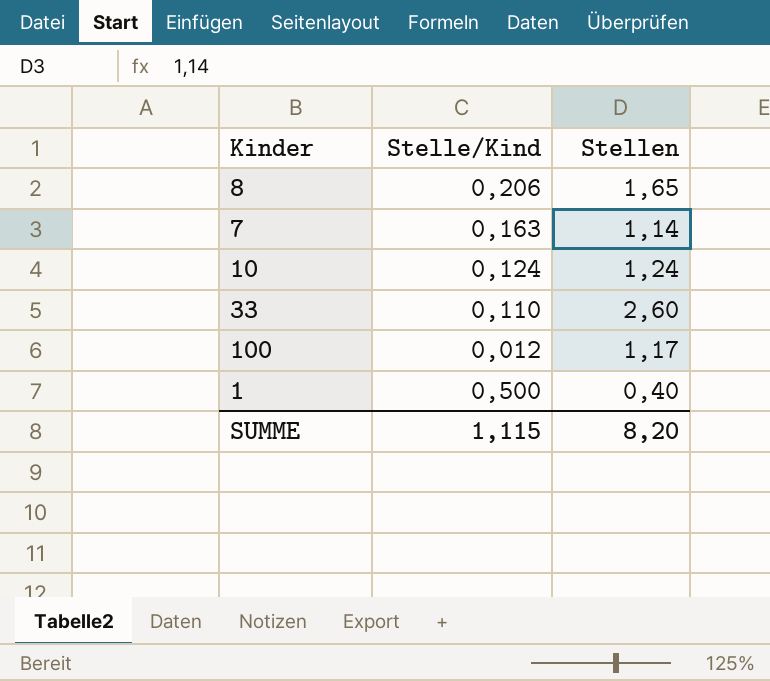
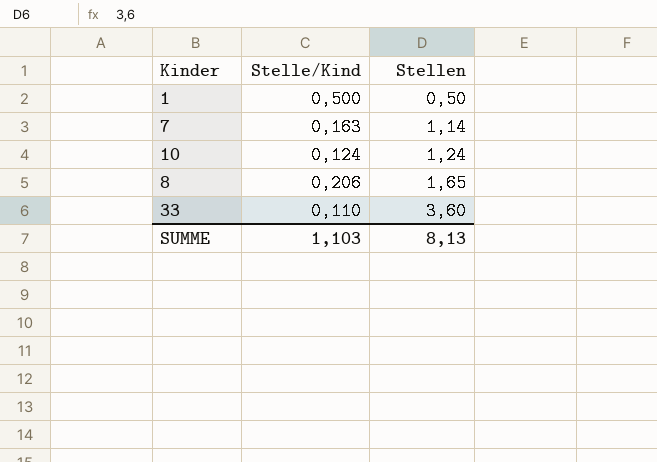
row order: none -> Stellen ascending
row 100: 0,012 | 1,17 -> none
1 | Stellen: 0,40 -> 0,50
33 | Stellen: 2,60 -> 3,60
SUMME | Stelle/Kind: 1,115 -> 1,103
SUMME | Stellen: 8,20 -> 8,13

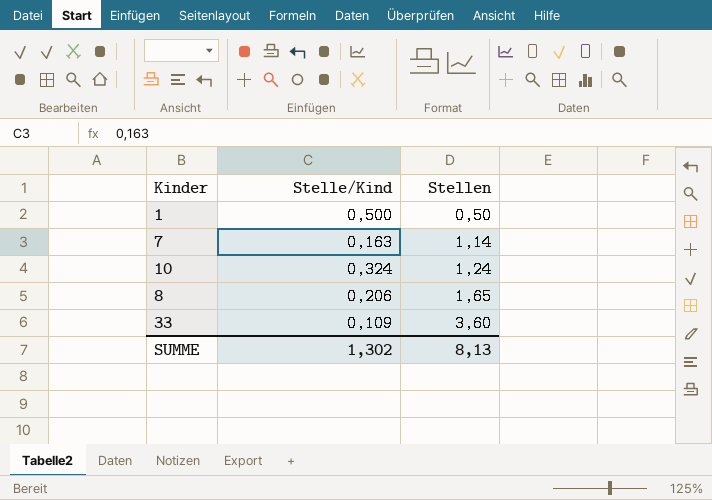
10 | Stelle/Kind: 0,124 -> 0,324
33 | Stelle/Kind: 0,110 -> 0,109
SUMME | Stelle/Kind: 1,103 -> 1,302

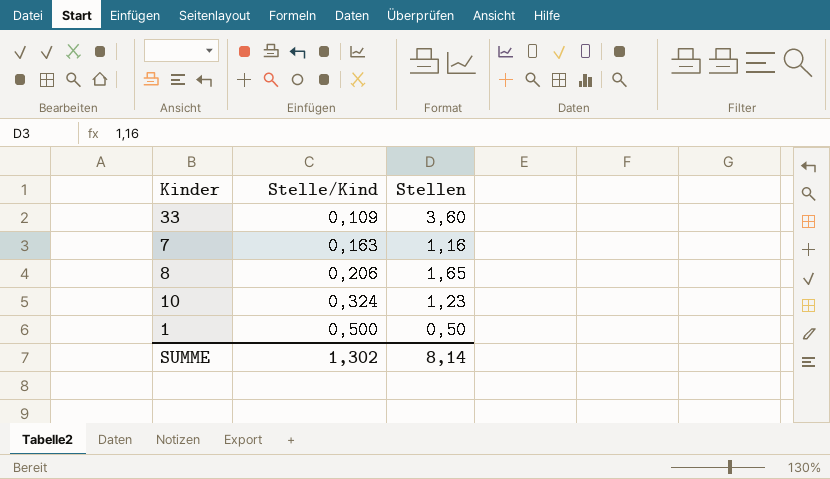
row order: Stellen ascending -> Stelle/Kind ascending
7 | Stellen: 1,14 -> 1,16
10 | Stellen: 1,24 -> 1,23
SUMME | Stellen: 8,13 -> 8,14

